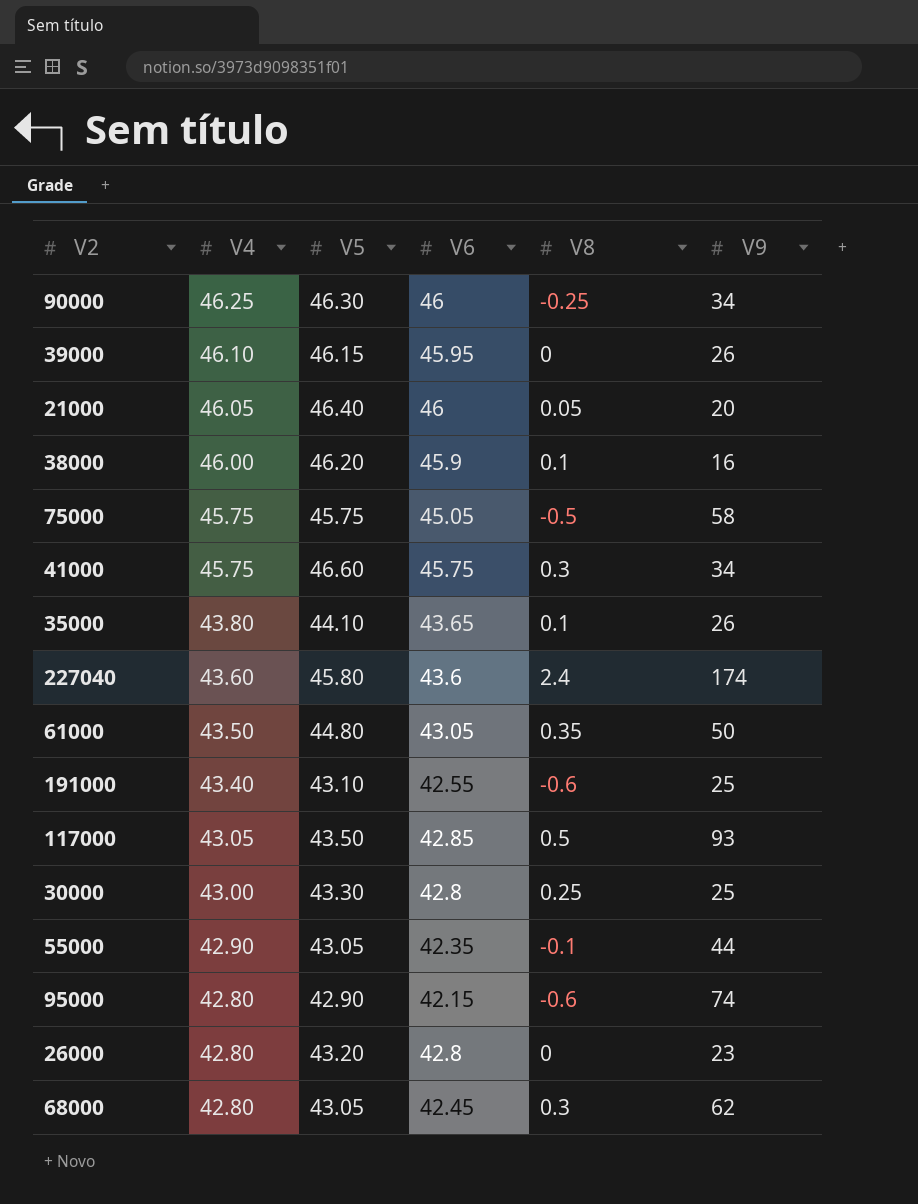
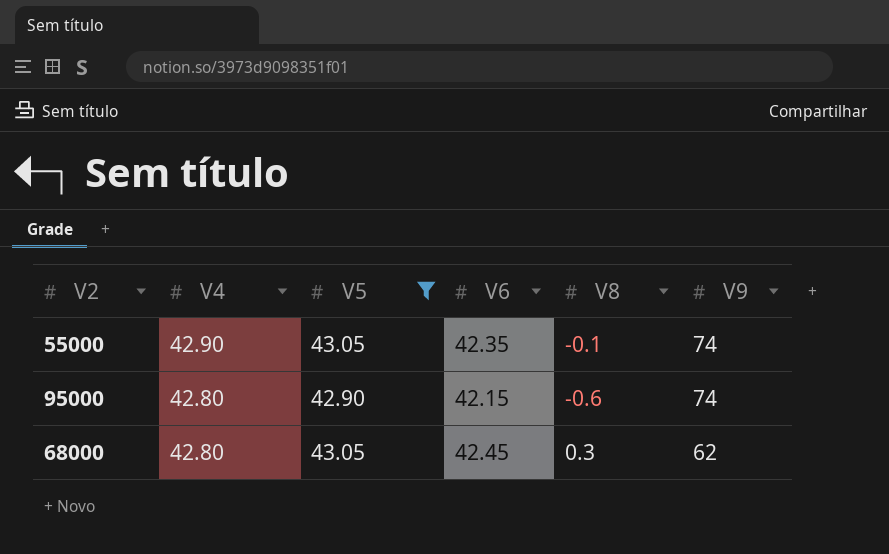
filter: none -> V5 <= 43.05
55000 | V9: 44 -> 74

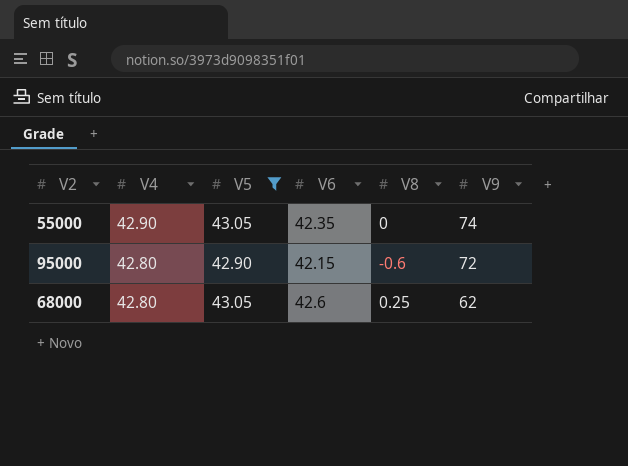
55000 | V8: -0.1 -> 0
95000 | V9: 74 -> 72
68000 | V6: 42.45 -> 42.6
68000 | V8: 0.3 -> 0.25

